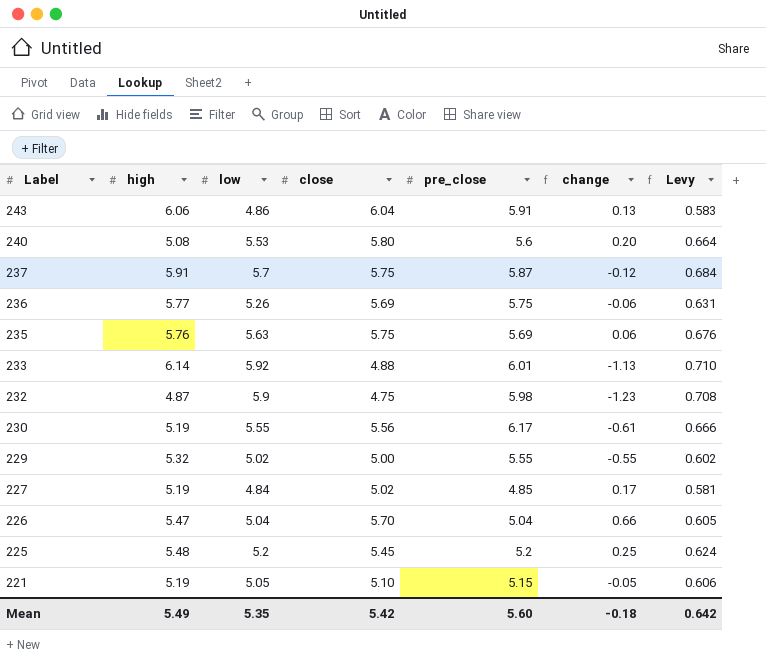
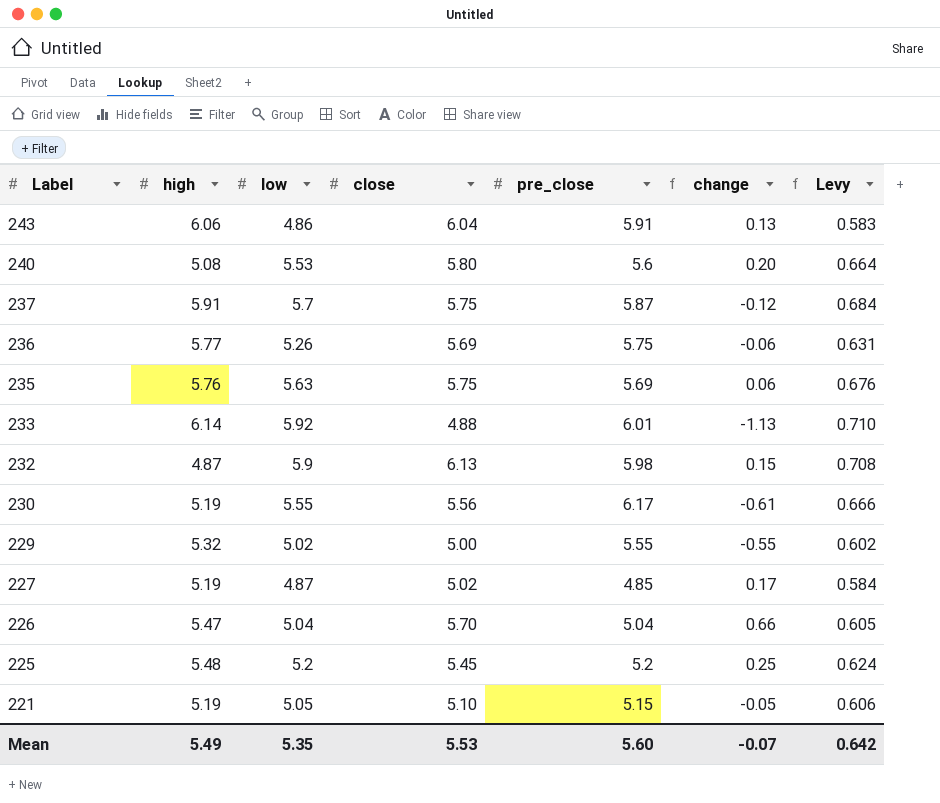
232 | close: 4.75 -> 6.13
232 | change: -1.23 -> 0.15
227 | low: 4.84 -> 4.87
227 | Levy: 0.581 -> 0.584
Mean | close: 5.42 -> 5.53
Mean | change: -0.18 -> -0.07

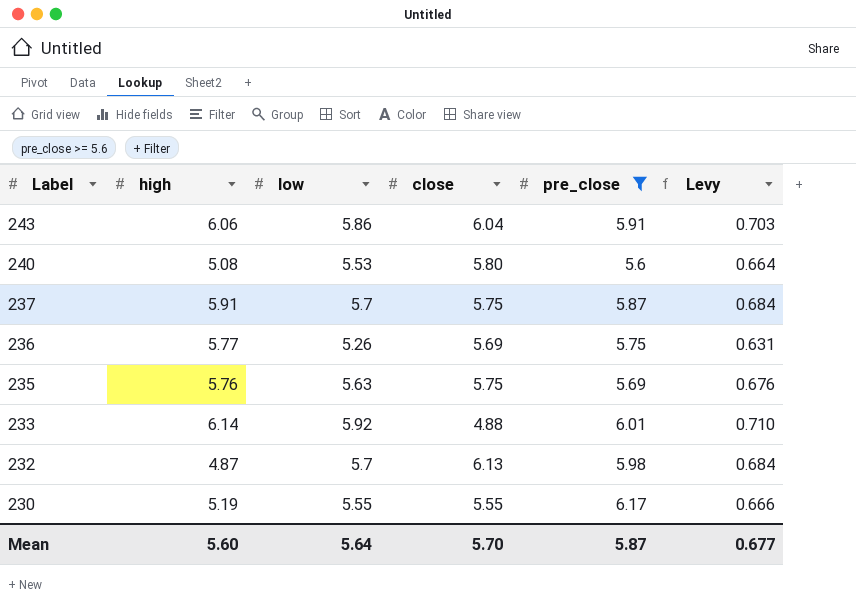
filter: none -> pre_close >= 5.6
column change | formula: [close] - [pre_close] -> none
243 | low: 4.86 -> 5.86
243 | Levy: 0.583 -> 0.703
232 | low: 5.9 -> 5.7
232 | Levy: 0.708 -> 0.684
230 | close: 5.56 -> 5.55
Mean | high: 5.49 -> 5.60
Mean | low: 5.35 -> 5.64
Mean | close: 5.53 -> 5.70
Mean | pre_close: 5.60 -> 5.87
Mean | Levy: 0.642 -> 0.677

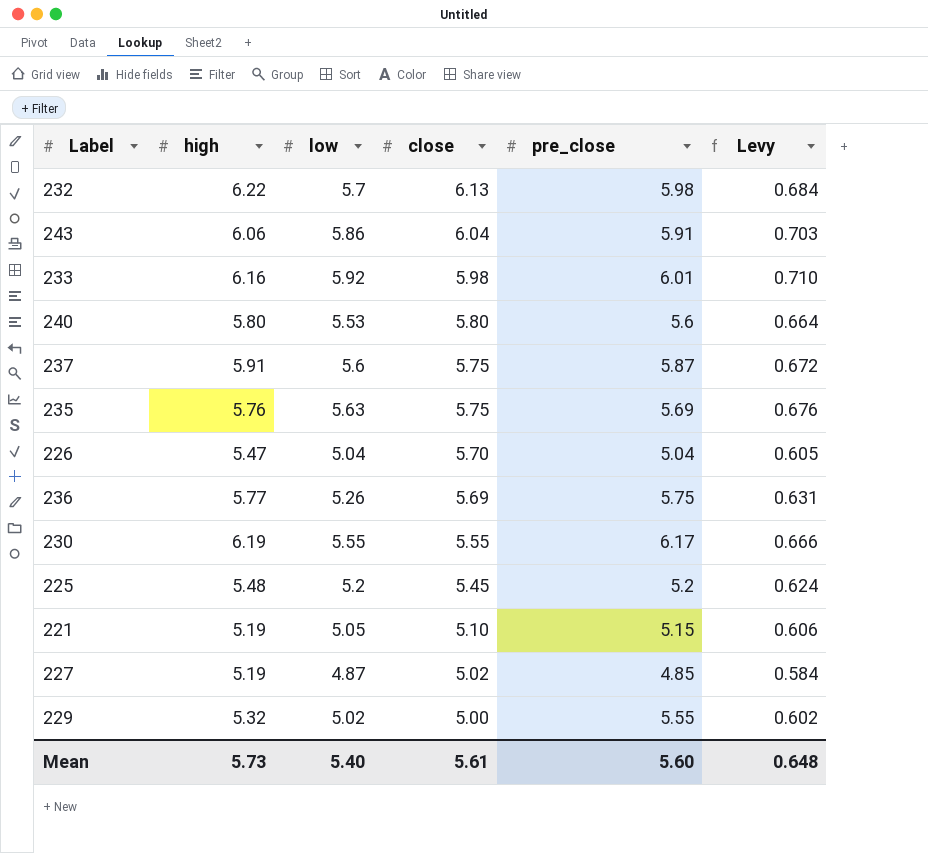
filter: pre_close >= 5.6 -> none
row order: Label descending -> close descending
232 | high: 4.87 -> 6.22
233 | high: 6.14 -> 6.16
233 | close: 4.88 -> 5.98
240 | high: 5.08 -> 5.80
237 | low: 5.7 -> 5.6
237 | Levy: 0.684 -> 0.672
230 | high: 5.19 -> 6.19
Mean | high: 5.60 -> 5.73
Mean | low: 5.64 -> 5.40
Mean | close: 5.70 -> 5.61
Mean | pre_close: 5.87 -> 5.60
Mean | Levy: 0.677 -> 0.648

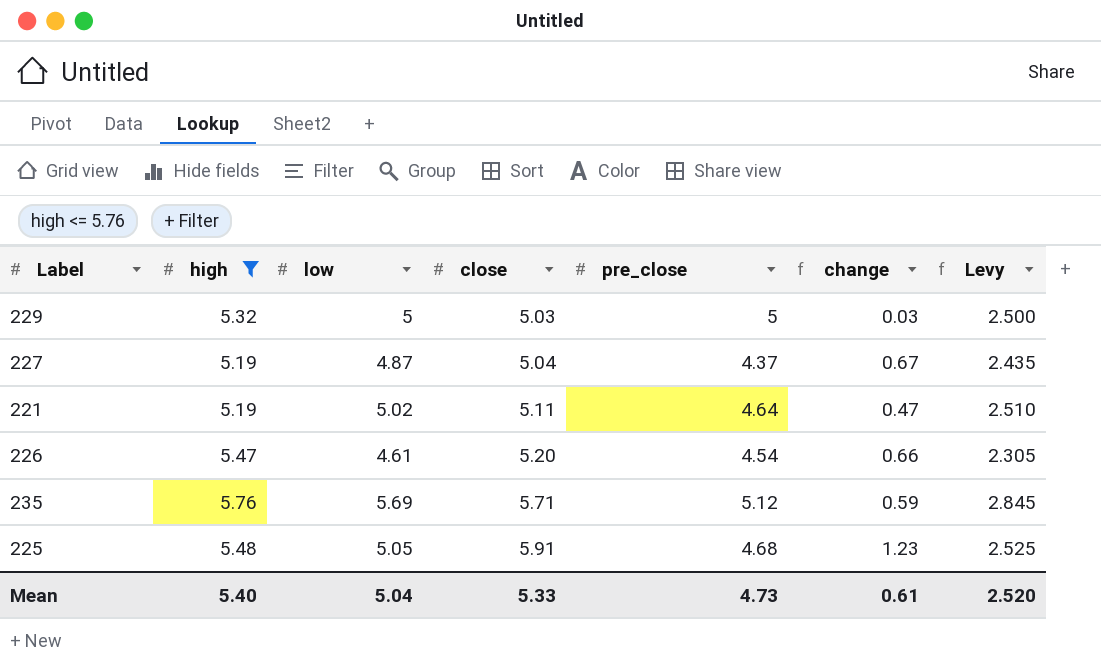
filter: none -> high <= 5.76
row order: close descending -> close ascending
column change | formula: none -> [close] - [pre_close]
column Levy | formula: [low] * 0.12 -> [low] * 0.5
229 | low: 5.02 -> 5
229 | close: 5.00 -> 5.03
229 | pre_close: 5.55 -> 5
227 | close: 5.02 -> 5.04
227 | pre_close: 4.85 -> 4.37
221 | low: 5.05 -> 5.02
221 | close: 5.10 -> 5.11
221 | pre_close: 5.15 -> 4.64
226 | low: 5.04 -> 4.61
226 | close: 5.70 -> 5.20
226 | pre_close: 5.04 -> 4.54
235 | low: 5.63 -> 5.69
235 | close: 5.75 -> 5.71
235 | pre_close: 5.69 -> 5.12
225 | low: 5.2 -> 5.05
225 | close: 5.45 -> 5.91
225 | pre_close: 5.2 -> 4.68
Mean | high: 5.73 -> 5.40
Mean | low: 5.40 -> 5.04
Mean | close: 5.61 -> 5.33
Mean | pre_close: 5.60 -> 4.73
Mean | Levy: 0.648 -> 2.520

